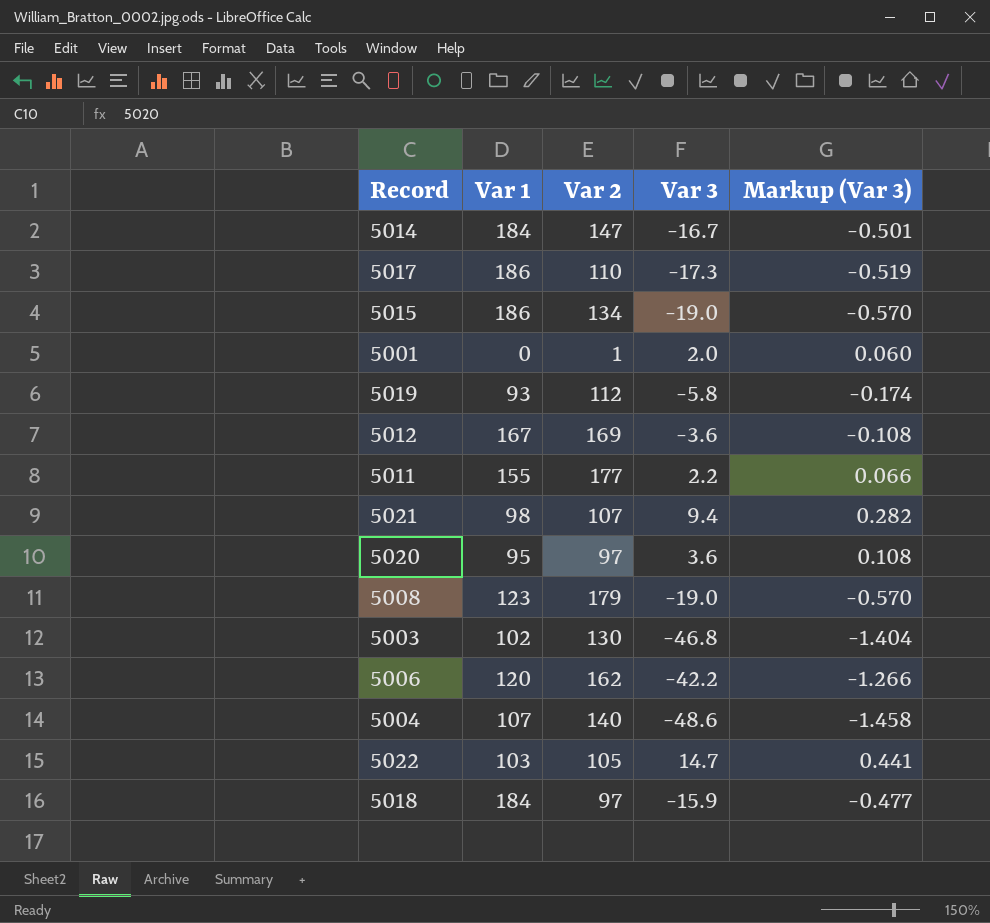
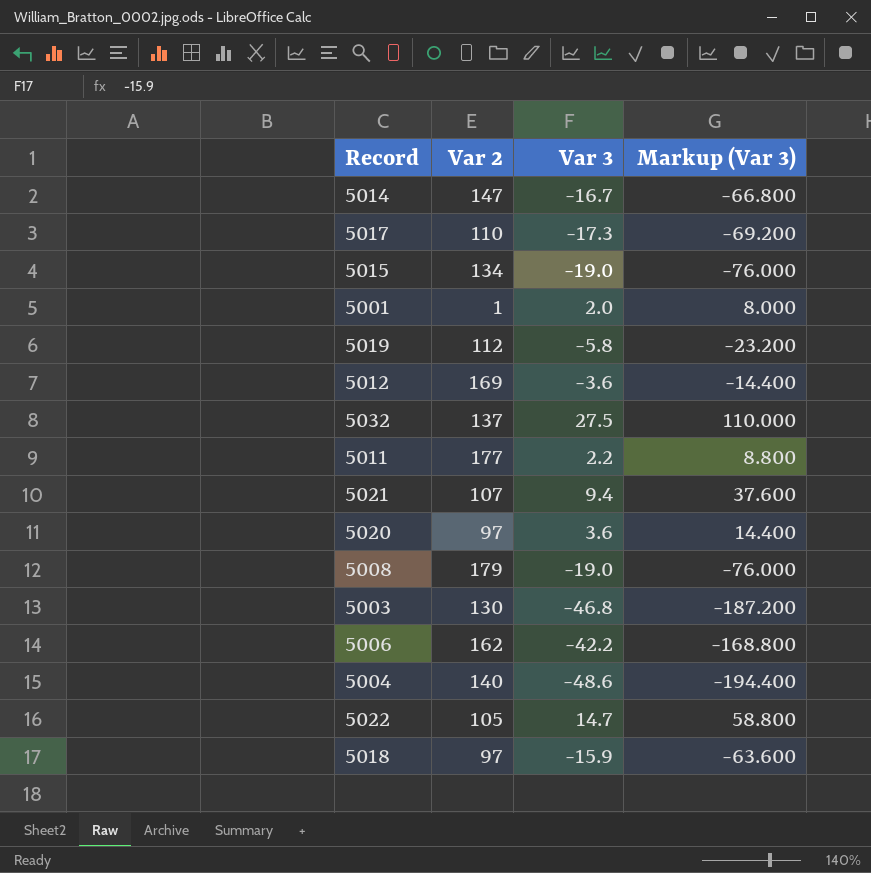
column Var 1 | position: 2 -> none
column Markup (Var 3) | formula: [Var 3] * 0.03 -> [Var 3] * 4
row 5032: none -> 137 | 27.5 | 110.000

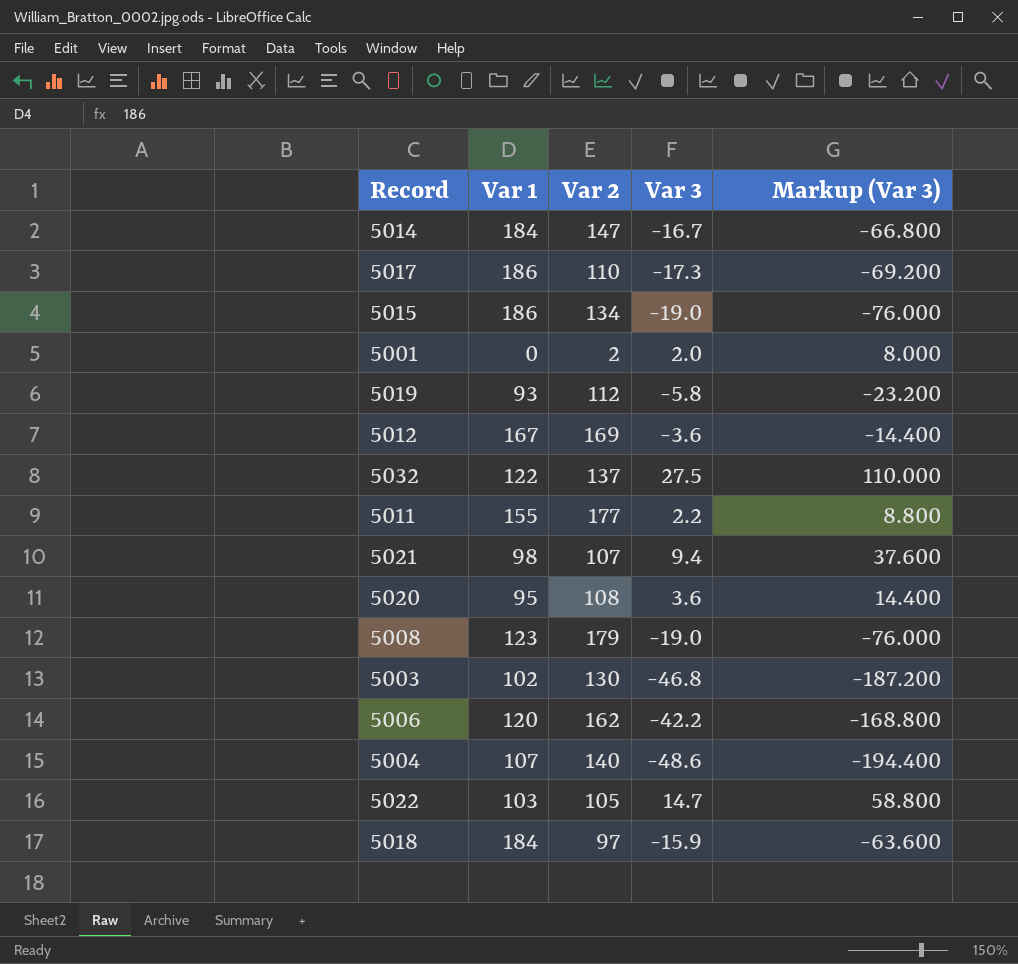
column Var 1 | position: none -> 2
5001 | Var 2: 1 -> 2
5020 | Var 2: 97 -> 108

